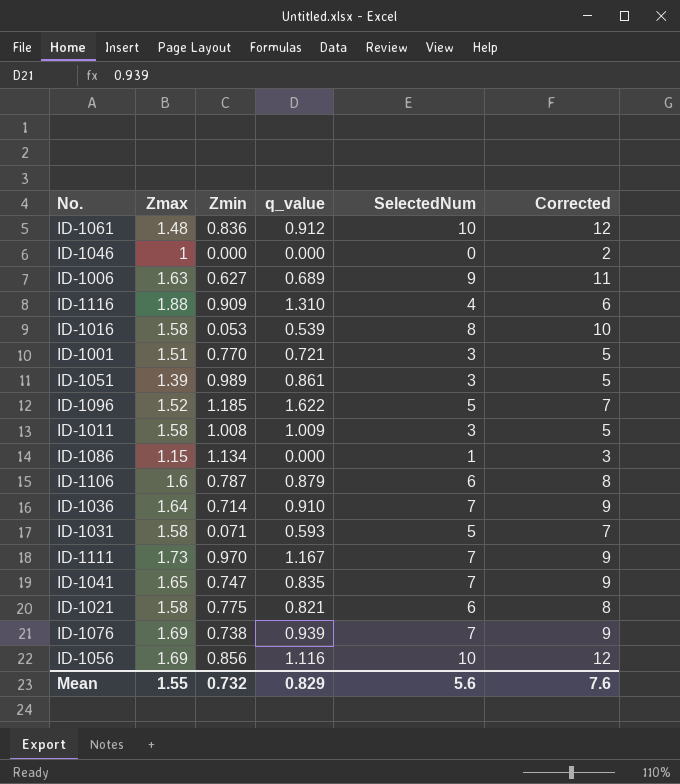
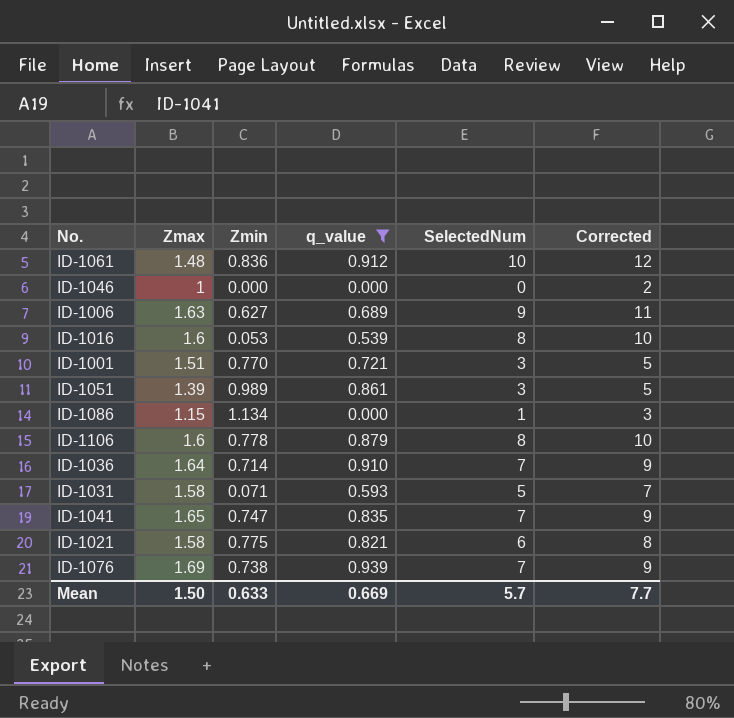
filter: none -> q_value <= 0.939
ID-1016 | Zmax: 1.58 -> 1.6
ID-1106 | Zmin: 0.787 -> 0.778
ID-1106 | SelectedNum: 6 -> 8
ID-1106 | Corrected: 8 -> 10
Mean | Zmax: 1.55 -> 1.50
Mean | Zmin: 0.732 -> 0.633
Mean | q_value: 0.829 -> 0.669
Mean | SelectedNum: 5.6 -> 5.7
Mean | Corrected: 7.6 -> 7.7

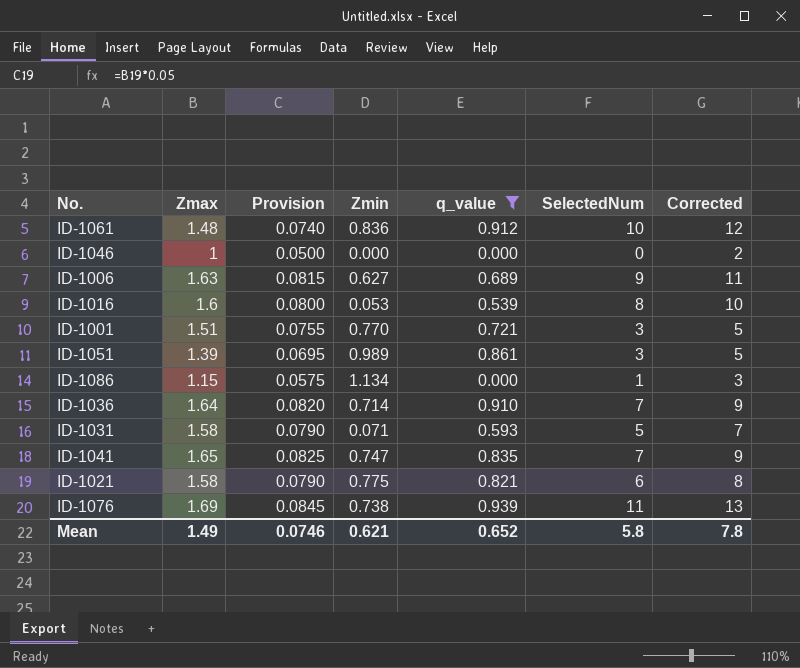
column Provision | formula: none -> [Zmax] * 0.05
row ID-1106: 1.6 | 0.778 | 0.879 | 8 | 10 -> none
ID-1076 | SelectedNum: 7 -> 11
ID-1076 | Corrected: 9 -> 13
Mean | Zmax: 1.50 -> 1.49
Mean | Zmin: 0.633 -> 0.621
Mean | q_value: 0.669 -> 0.652
Mean | SelectedNum: 5.7 -> 5.8
Mean | Corrected: 7.7 -> 7.8

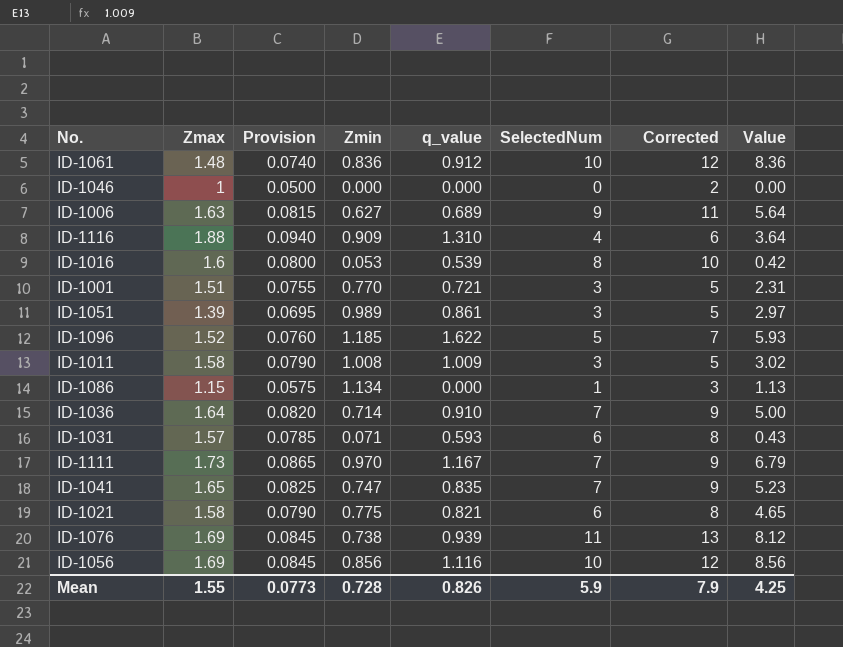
filter: q_value <= 0.939 -> none
column Value | formula: none -> [Zmin] * [SelectedNum]
ID-1031 | Zmax: 1.58 -> 1.57
ID-1031 | Provision: 0.0790 -> 0.0785
ID-1031 | SelectedNum: 5 -> 6
ID-1031 | Corrected: 7 -> 8
Mean | Zmax: 1.49 -> 1.55
Mean | Provision: 0.0746 -> 0.0773
Mean | Zmin: 0.621 -> 0.728
Mean | q_value: 0.652 -> 0.826
Mean | SelectedNum: 5.8 -> 5.9
Mean | Corrected: 7.8 -> 7.9

